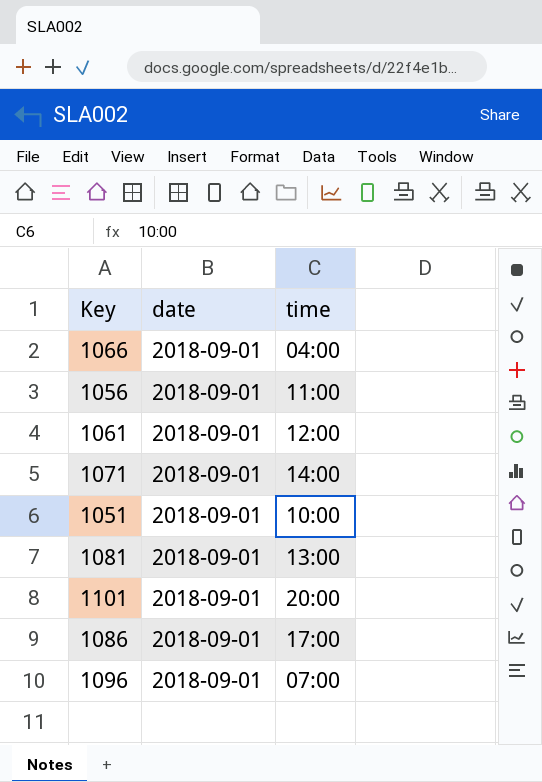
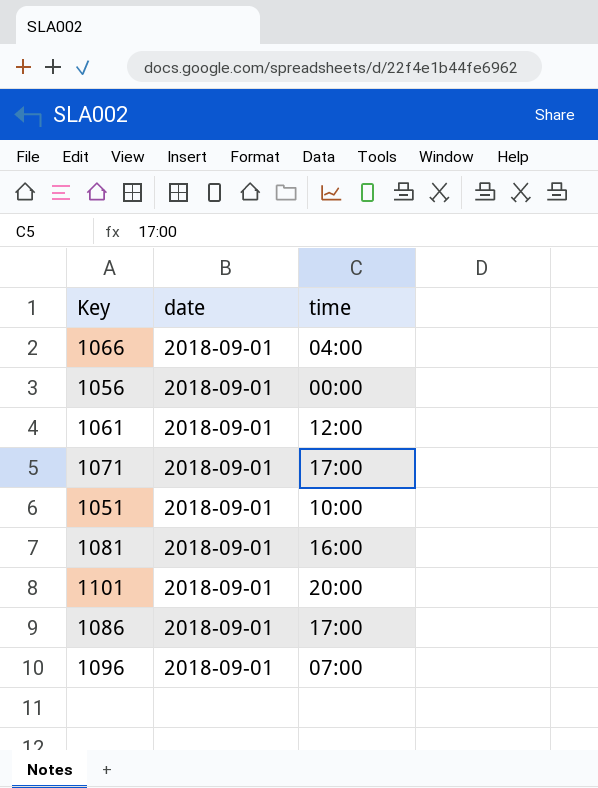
1056 | time: 11:00 -> 00:00
1071 | time: 14:00 -> 17:00
1081 | time: 13:00 -> 16:00

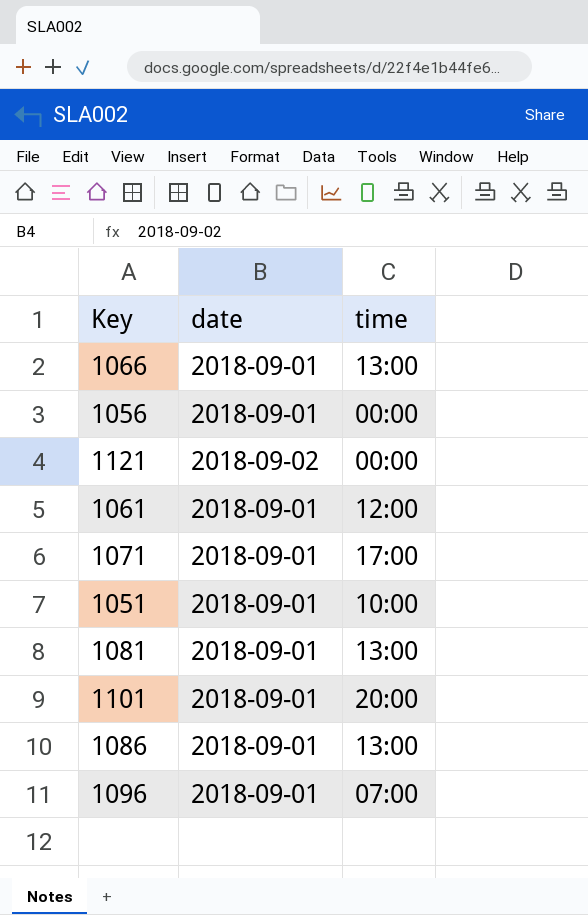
1066 | time: 04:00 -> 13:00
row 1121: none -> 2018-09-02 | 00:00
1081 | time: 16:00 -> 13:00
1086 | time: 17:00 -> 13:00

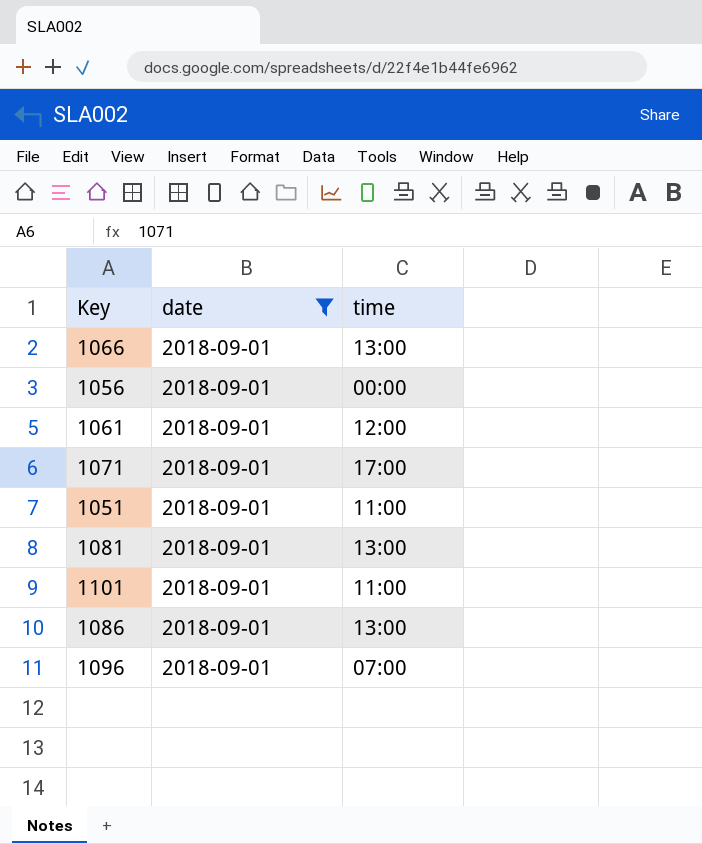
filter: none -> date = 2018-09-01
1051 | time: 10:00 -> 11:00
1101 | time: 20:00 -> 11:00

